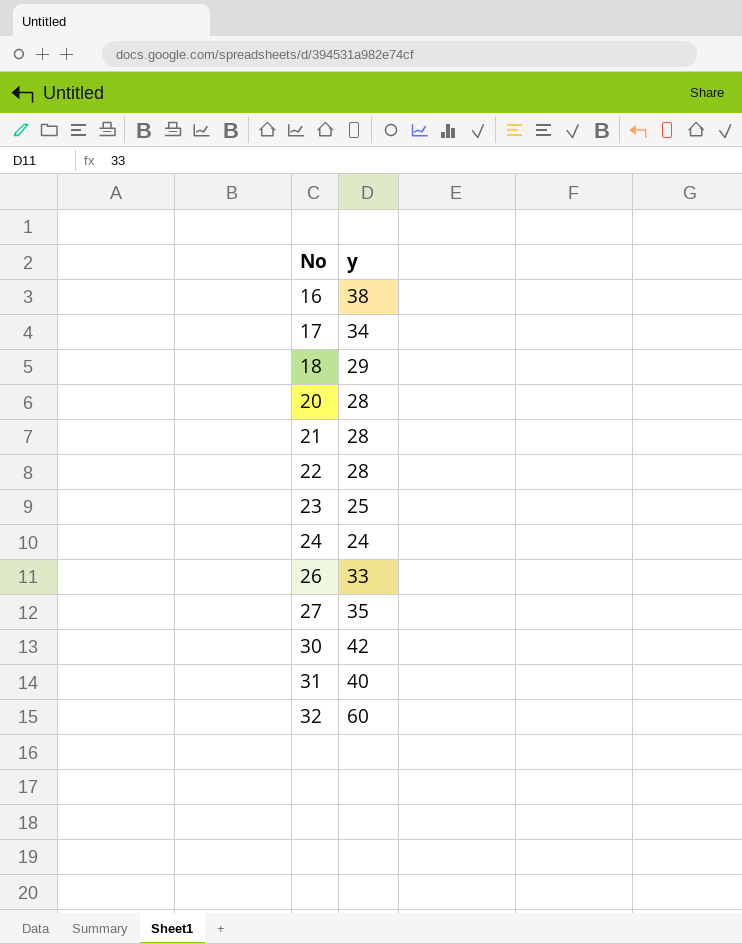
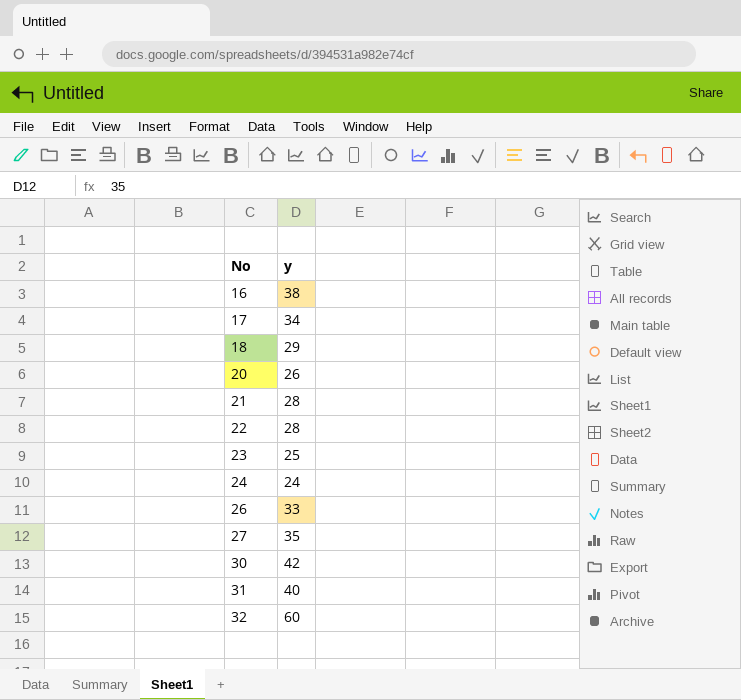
20 | y: 28 -> 26

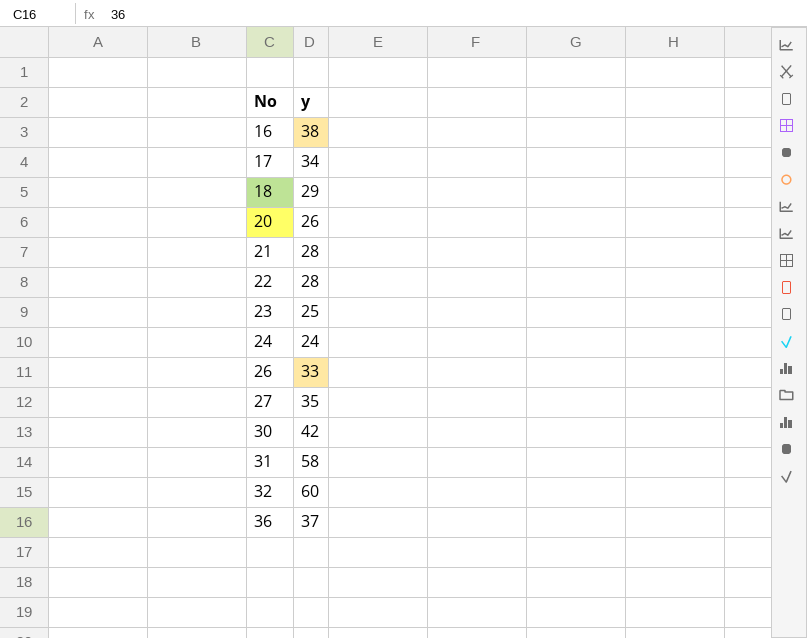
31 | y: 40 -> 58
row 36: none -> 37

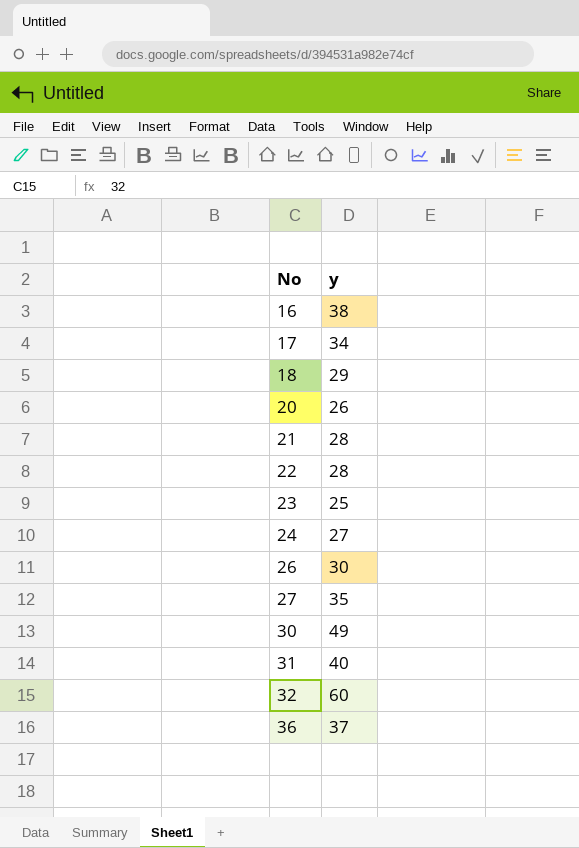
24 | y: 24 -> 27
26 | y: 33 -> 30
30 | y: 42 -> 49
31 | y: 58 -> 40

